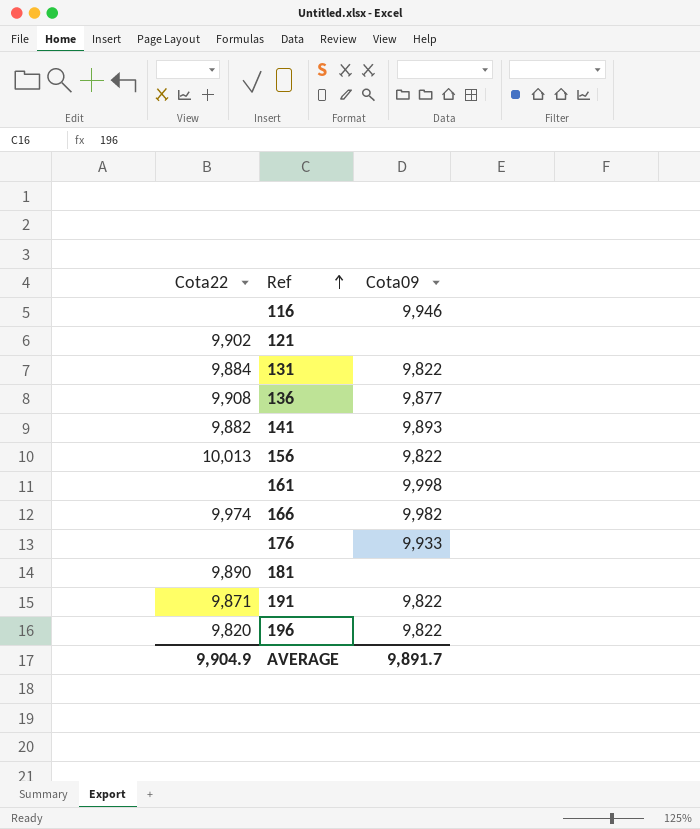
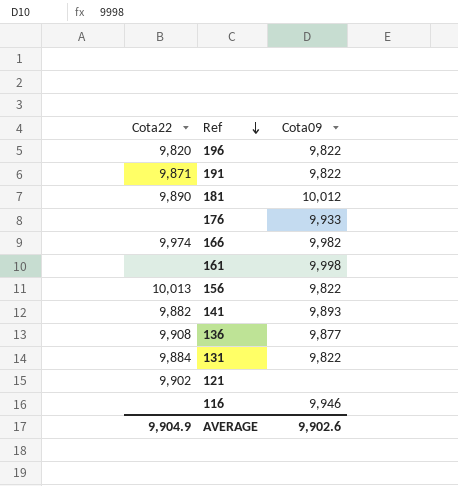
row order: Ref ascending -> Ref descending
181 | Cota09: none -> 10,012
AVERAGE | Cota09: 9,891.7 -> 9,902.6

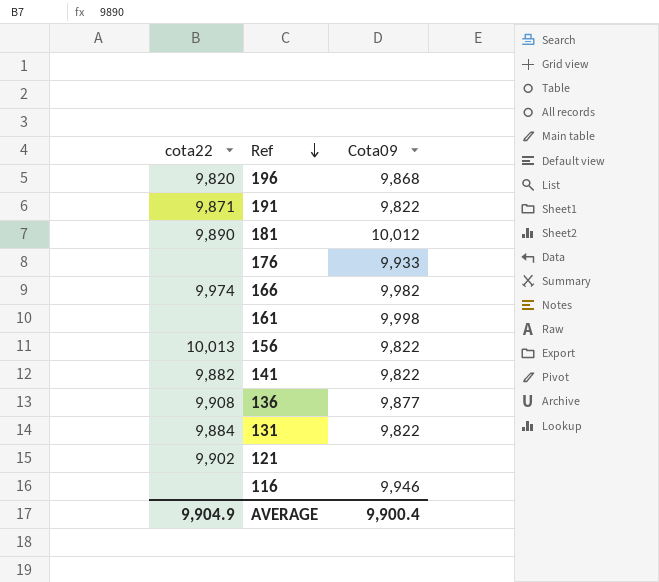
column name: Cota22 -> cota22
196 | Cota09: 9,822 -> 9,868
141 | Cota09: 9,893 -> 9,822
AVERAGE | Cota09: 9,902.6 -> 9,900.4

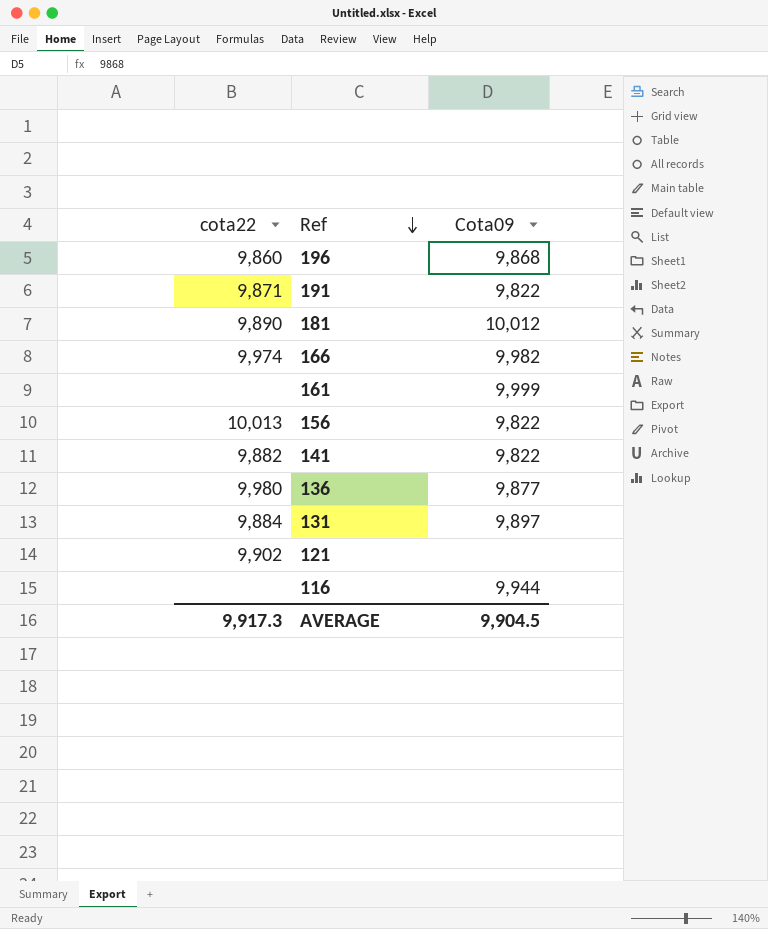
row 176: none | 9,933 -> none
196 | cota22: 9,820 -> 9,860
161 | Cota09: 9,998 -> 9,999
136 | cota22: 9,908 -> 9,980
131 | Cota09: 9,822 -> 9,897
116 | Cota09: 9,946 -> 9,944
AVERAGE | cota22: 9,904.9 -> 9,917.3
AVERAGE | Cota09: 9,900.4 -> 9,904.5

